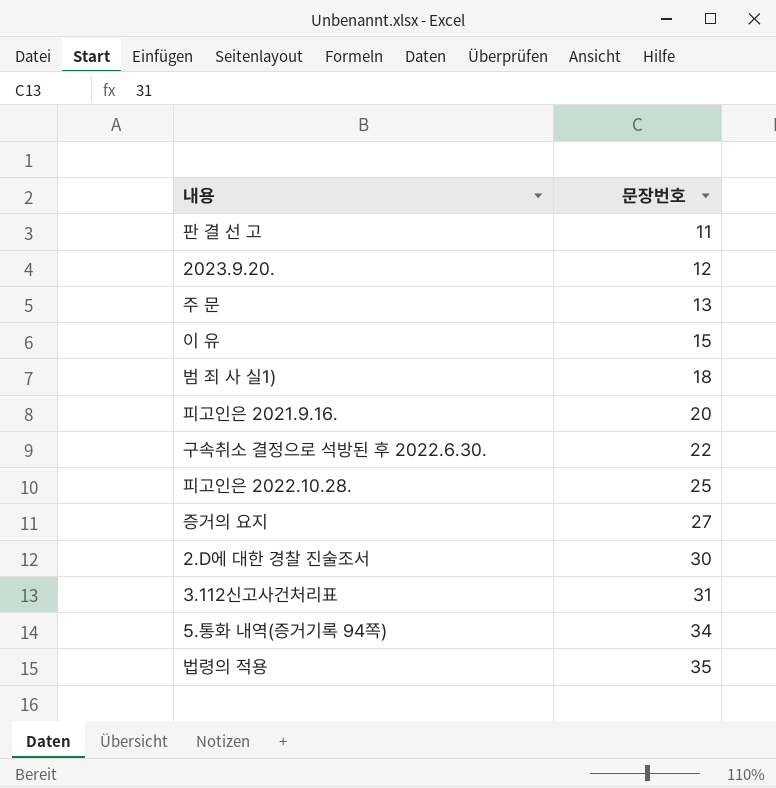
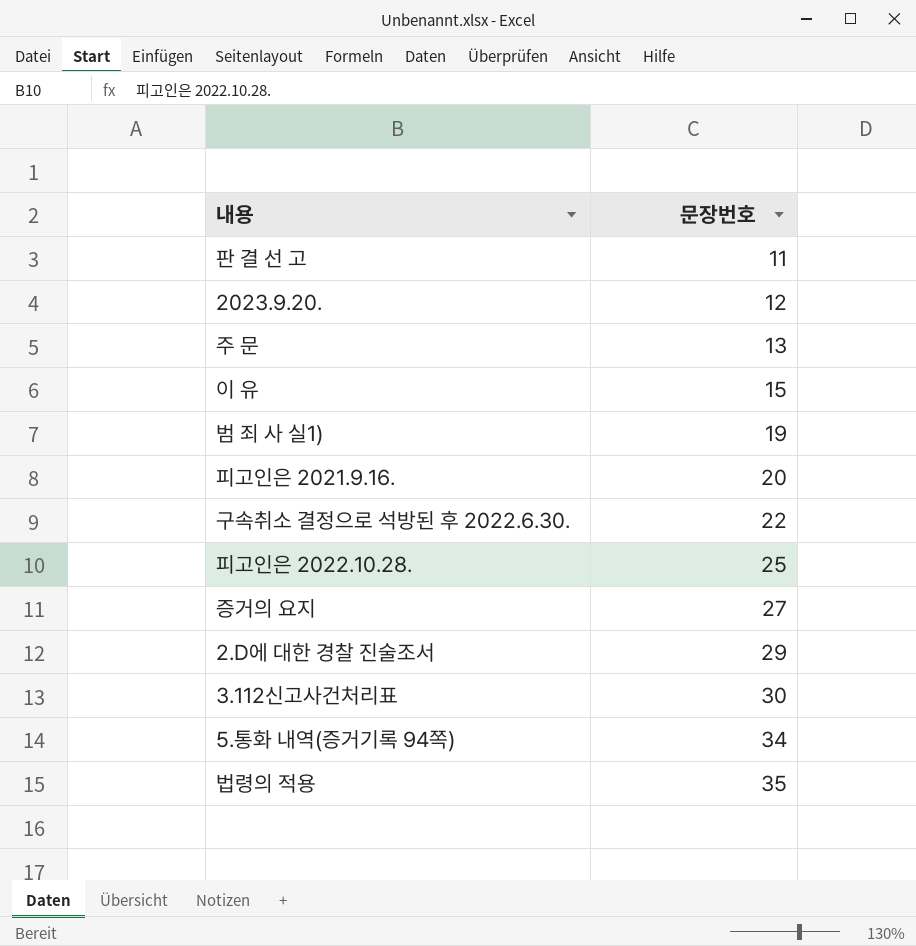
범 죄 사 실1) | 문장번호: 18 -> 19
2.D에 대한 경찰 진술조서 | 문장번호: 30 -> 29
3.112신고사건처리표 | 문장번호: 31 -> 30

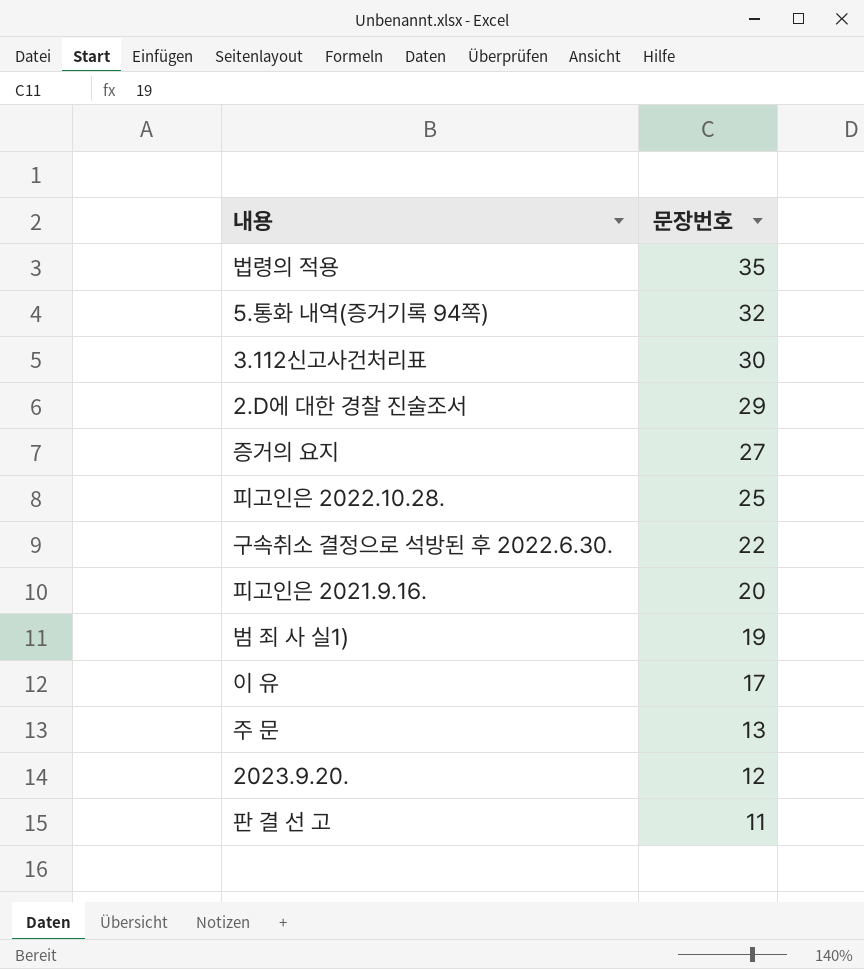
row order: 문장번호 ascending -> 문장번호 descending
5.통화 내역(증거기록 94쪽) | 문장번호: 34 -> 32
이 유 | 문장번호: 15 -> 17

